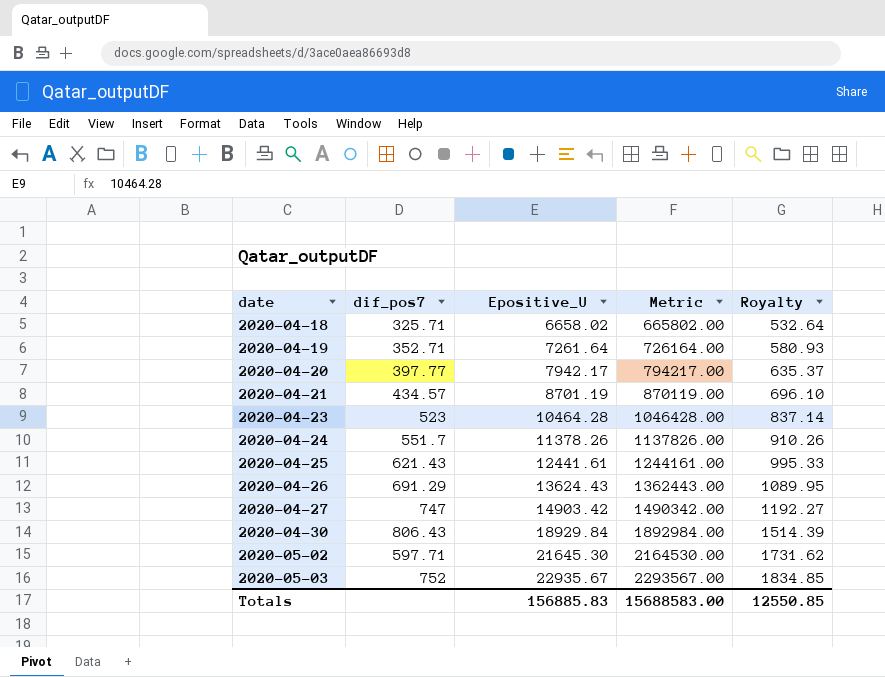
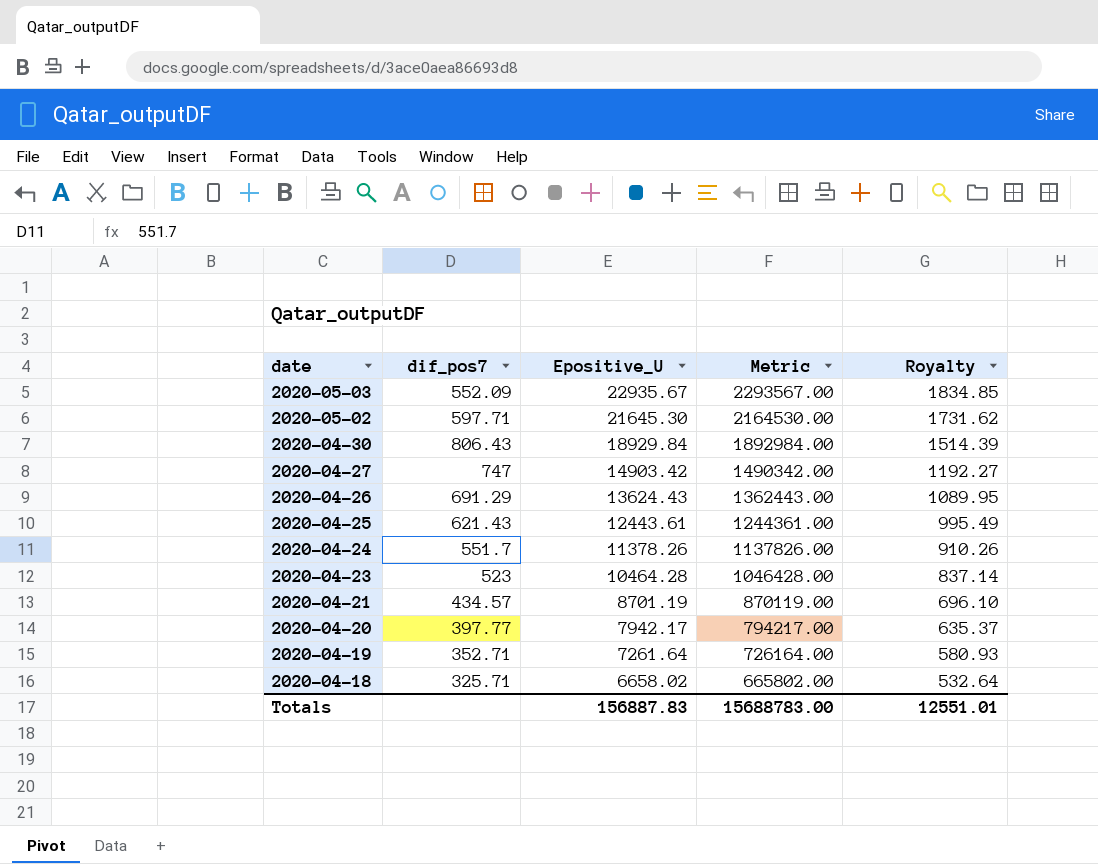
row order: date ascending -> date descending
2020-05-03 | dif_pos7: 752 -> 552.09
2020-04-25 | Epositive_U: 12441.61 -> 12443.61
2020-04-25 | Metric: 1244161.00 -> 1244361.00
2020-04-25 | Royalty: 995.33 -> 995.49
Totals | Epositive_U: 156885.83 -> 156887.83
Totals | Metric: 15688583.00 -> 15688783.00
Totals | Royalty: 12550.85 -> 12551.01

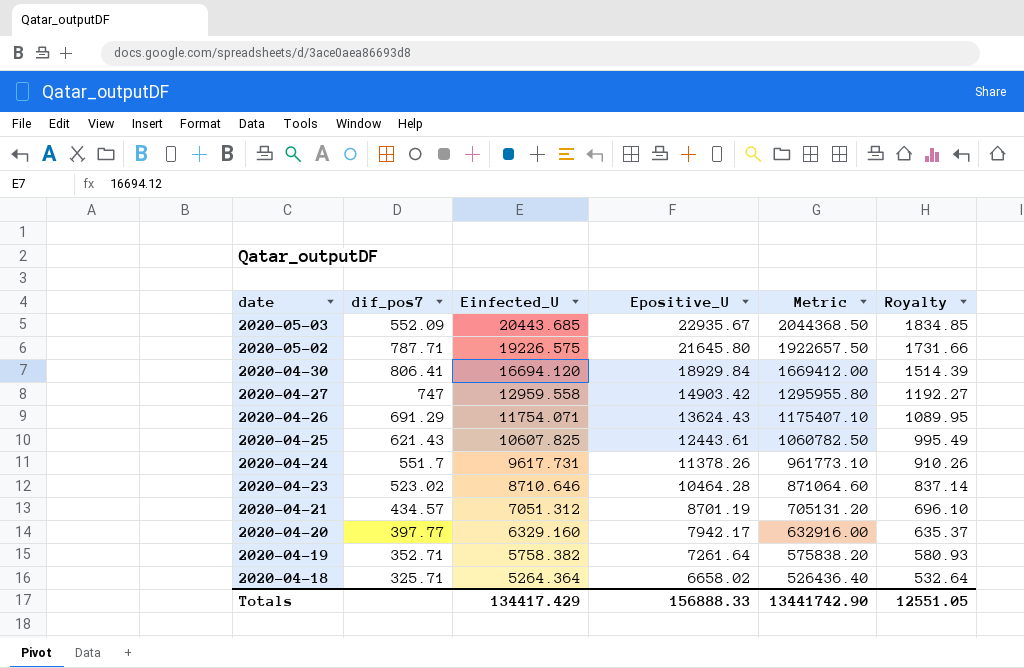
column Einfected_U | position: none -> 3
column Metric | formula: [Epositive_U] * 100 -> [Einfected_U] * 100
2020-05-02 | dif_pos7: 597.71 -> 787.71
2020-05-02 | Epositive_U: 21645.30 -> 21645.80
2020-05-02 | Royalty: 1731.62 -> 1731.66
2020-04-30 | dif_pos7: 806.43 -> 806.41
2020-04-23 | dif_pos7: 523 -> 523.02
Totals | Epositive_U: 156887.83 -> 156888.33
Totals | Metric: 15688783.00 -> 13441742.90
Totals | Royalty: 12551.01 -> 12551.05

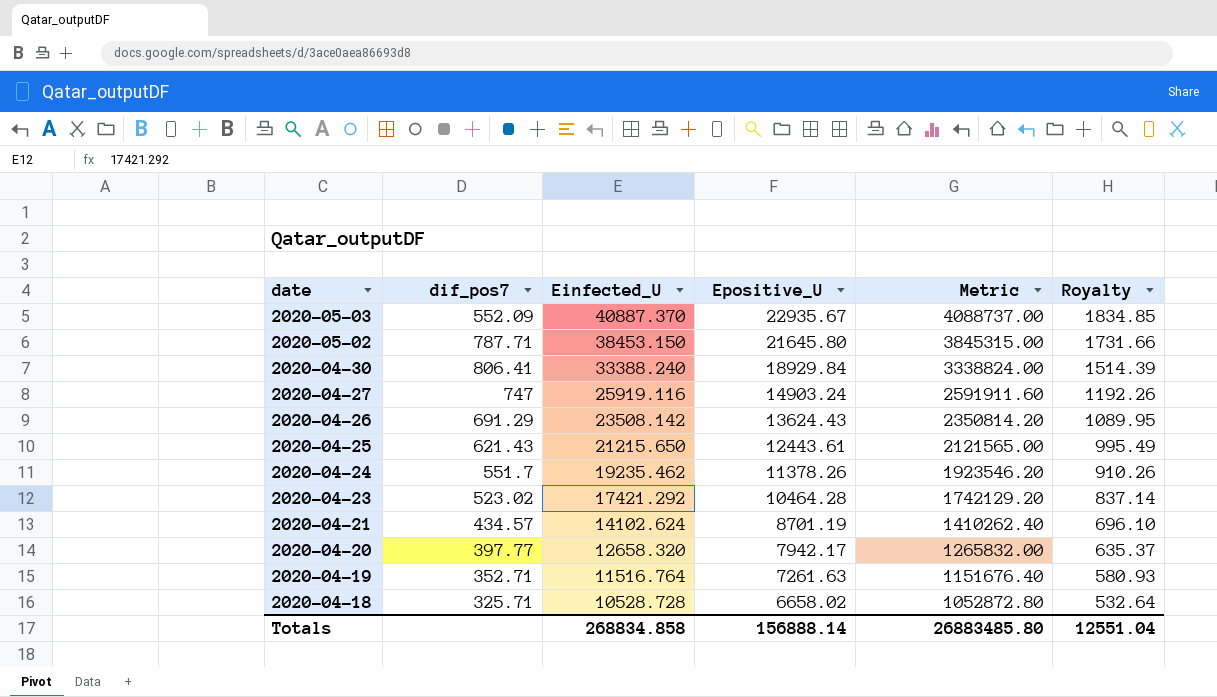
2020-05-03 | Einfected_U: 20443.685 -> 40887.370
2020-05-03 | Metric: 2044368.50 -> 4088737.00
2020-05-02 | Einfected_U: 19226.575 -> 38453.150
2020-05-02 | Metric: 1922657.50 -> 3845315.00
2020-04-30 | Einfected_U: 16694.120 -> 33388.240
2020-04-30 | Metric: 1669412.00 -> 3338824.00
2020-04-27 | Einfected_U: 12959.558 -> 25919.116
2020-04-27 | Epositive_U: 14903.42 -> 14903.24
2020-04-27 | Metric: 1295955.80 -> 2591911.60
2020-04-27 | Royalty: 1192.27 -> 1192.26
2020-04-26 | Einfected_U: 11754.071 -> 23508.142
2020-04-26 | Metric: 1175407.10 -> 2350814.20
2020-04-25 | Einfected_U: 10607.825 -> 21215.650
2020-04-25 | Metric: 1060782.50 -> 2121565.00
2020-04-24 | Einfected_U: 9617.731 -> 19235.462
2020-04-24 | Metric: 961773.10 -> 1923546.20
2020-04-23 | Einfected_U: 8710.646 -> 17421.292
2020-04-23 | Metric: 871064.60 -> 1742129.20
2020-04-21 | Einfected_U: 7051.312 -> 14102.624
2020-04-21 | Metric: 705131.20 -> 1410262.40
2020-04-20 | Einfected_U: 6329.160 -> 12658.320
2020-04-20 | Metric: 632916.00 -> 1265832.00
2020-04-19 | Einfected_U: 5758.382 -> 11516.764
2020-04-19 | Epositive_U: 7261.64 -> 7261.63
2020-04-19 | Metric: 575838.20 -> 1151676.40
2020-04-18 | Einfected_U: 5264.364 -> 10528.728
2020-04-18 | Metric: 526436.40 -> 1052872.80
Totals | Einfected_U: 134417.429 -> 268834.858
Totals | Epositive_U: 156888.33 -> 156888.14
Totals | Metric: 13441742.90 -> 26883485.80
Totals | Royalty: 12551.05 -> 12551.04

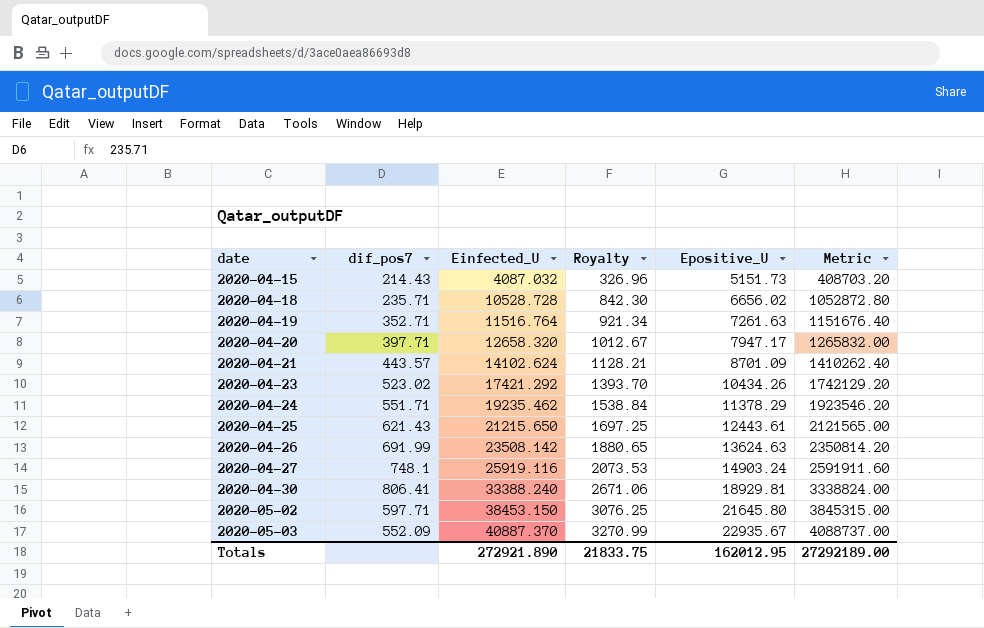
row order: date descending -> date ascending
column Royalty | formula: [Epositive_U] * 0.08 -> [Einfected_U] * 0.08
column Royalty | position: 6 -> 4
row 2020-04-15: none -> 214.43 | 4087.032 | 326.96 | 5151.73 | 408703.20
2020-04-18 | dif_pos7: 325.71 -> 235.71
2020-04-18 | Epositive_U: 6658.02 -> 6656.02
2020-04-20 | dif_pos7: 397.77 -> 397.71
2020-04-20 | Epositive_U: 7942.17 -> 7947.17
2020-04-21 | dif_pos7: 434.57 -> 443.57
2020-04-21 | Epositive_U: 8701.19 -> 8701.09
2020-04-23 | Epositive_U: 10464.28 -> 10434.26
2020-04-24 | dif_pos7: 551.7 -> 551.71
2020-04-24 | Epositive_U: 11378.26 -> 11378.29
2020-04-26 | dif_pos7: 691.29 -> 691.99
2020-04-26 | Epositive_U: 13624.43 -> 13624.63
2020-04-27 | dif_pos7: 747 -> 748.1
2020-04-30 | Epositive_U: 18929.84 -> 18929.81
2020-05-02 | dif_pos7: 787.71 -> 597.71
Totals | Einfected_U: 268834.858 -> 272921.890
Totals | Royalty: 12551.04 -> 21833.75
Totals | Epositive_U: 156888.14 -> 162012.95
Totals | Metric: 26883485.80 -> 27292189.00

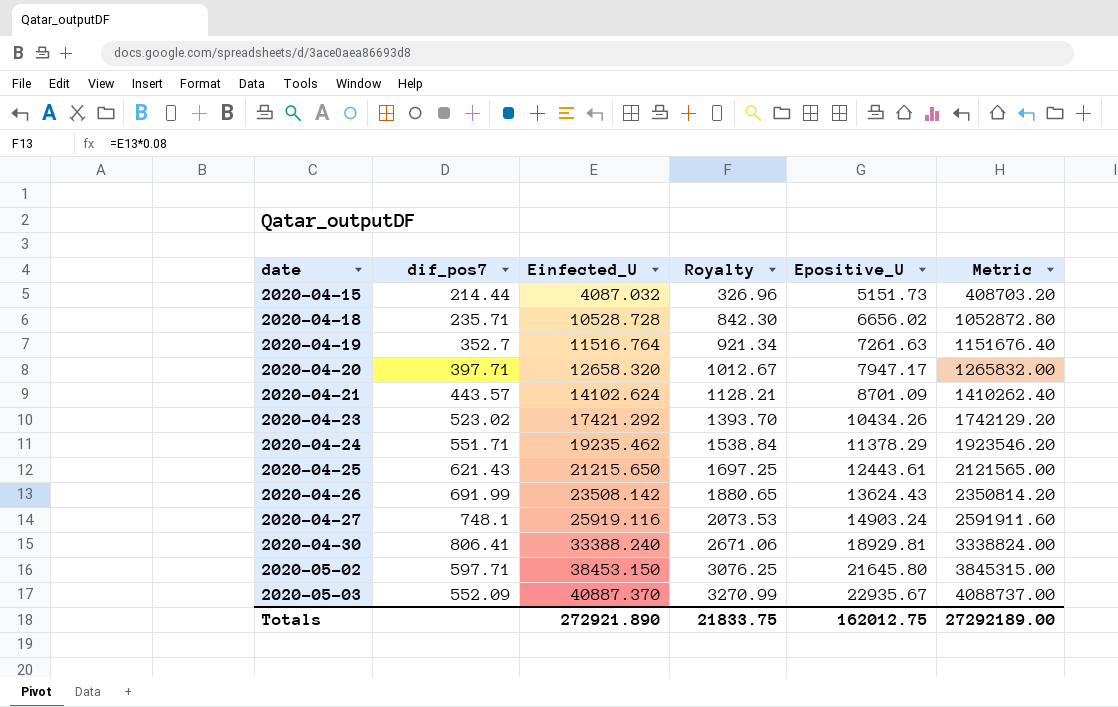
2020-04-15 | dif_pos7: 214.43 -> 214.44
2020-04-19 | dif_pos7: 352.71 -> 352.7
2020-04-26 | Epositive_U: 13624.63 -> 13624.43
Totals | Epositive_U: 162012.95 -> 162012.75

